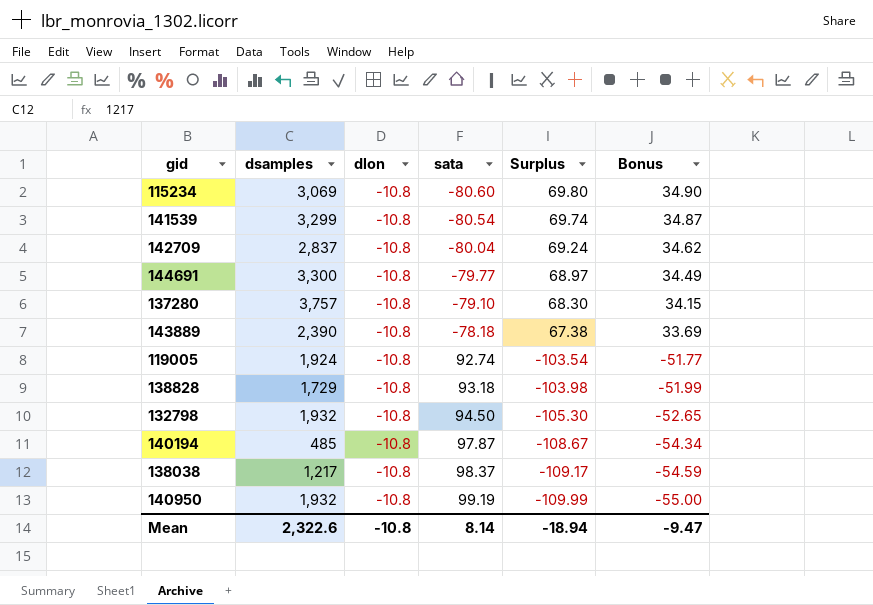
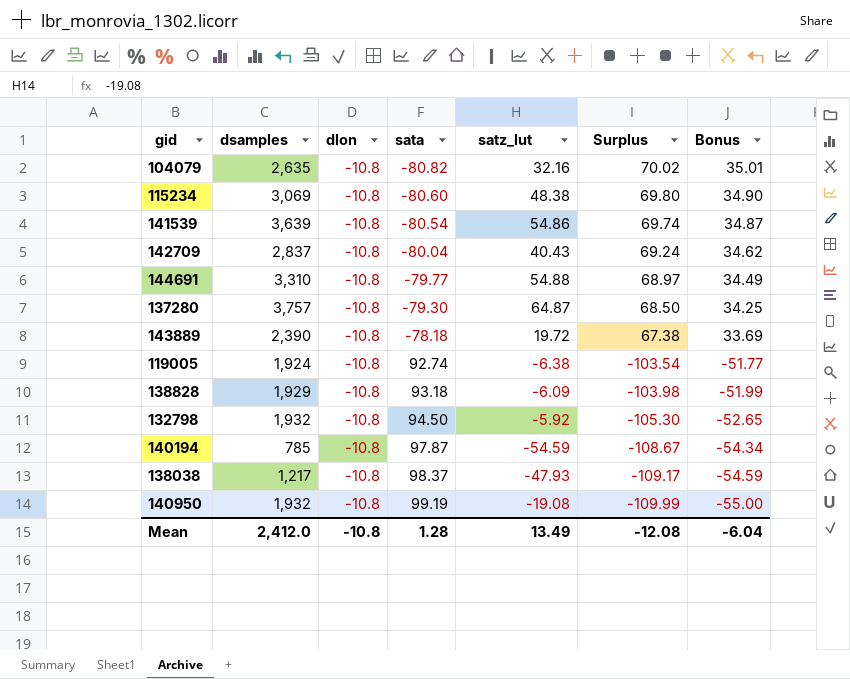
column satz_lut | position: none -> 5
row 104079: none -> 2,635 | -10.8 | -80.82 | 32.16 | 70.02 | 35.01
141539 | dsamples: 3,299 -> 3,639
144691 | dsamples: 3,300 -> 3,310
137280 | sata: -79.10 -> -79.30
137280 | Surplus: 68.30 -> 68.50
137280 | Bonus: 34.15 -> 34.25
138828 | dsamples: 1,729 -> 1,929
140194 | dsamples: 485 -> 785
Mean | dsamples: 2,322.6 -> 2,412.0
Mean | sata: 8.14 -> 1.28
Mean | Surplus: -18.94 -> -12.08
Mean | Bonus: -9.47 -> -6.04

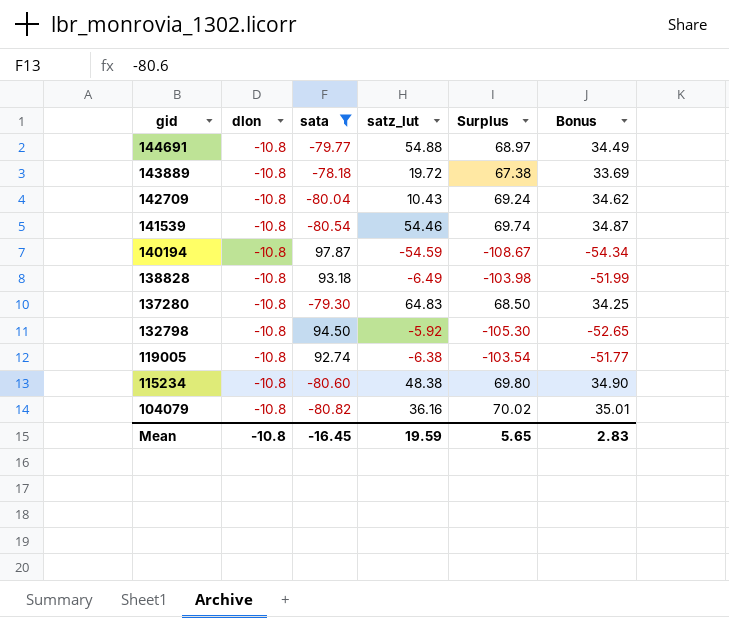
filter: none -> sata <= 97.87
row order: sata ascending -> gid descending
column dsamples | position: 2 -> none
142709 | satz_lut: 40.43 -> 10.43
141539 | satz_lut: 54.86 -> 54.46
138828 | satz_lut: -6.09 -> -6.49
137280 | satz_lut: 64.87 -> 64.83
104079 | satz_lut: 32.16 -> 36.16
Mean | sata: 1.28 -> -16.45
Mean | satz_lut: 13.49 -> 19.59
Mean | Surplus: -12.08 -> 5.65
Mean | Bonus: -6.04 -> 2.83

